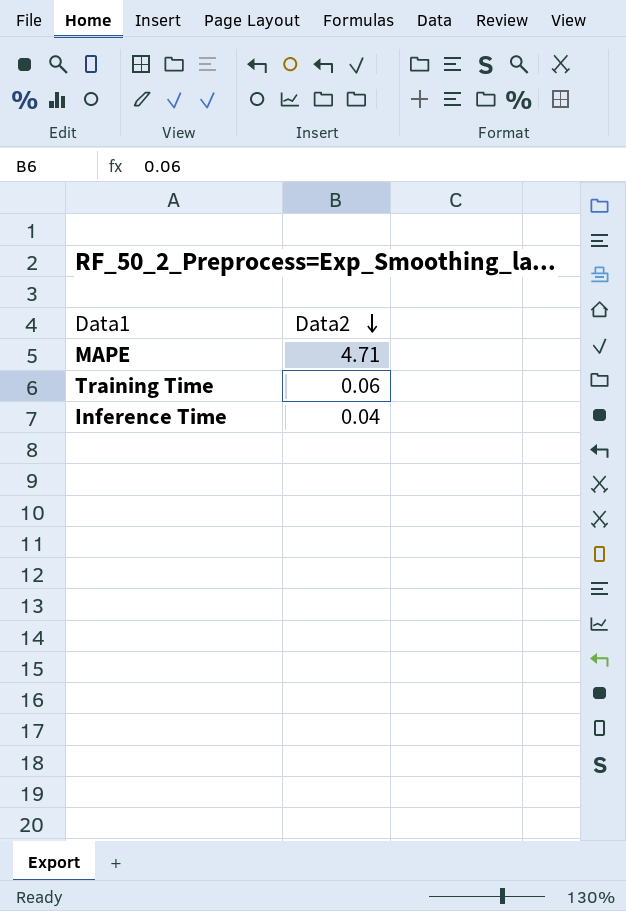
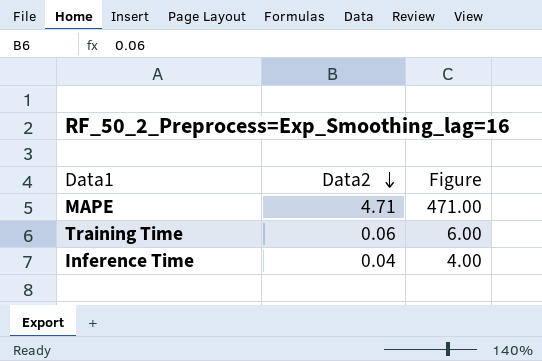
column Figure | formula: none -> [Data2] * 100

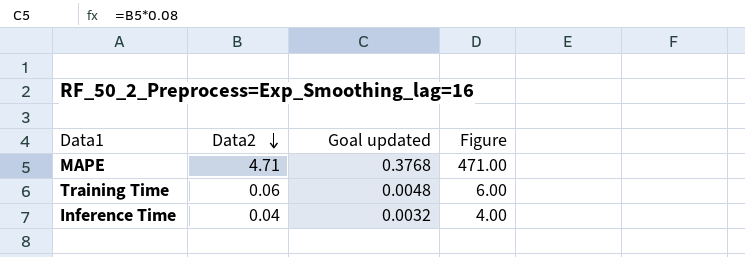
column Goal updated | formula: none -> [Data2] * 0.08

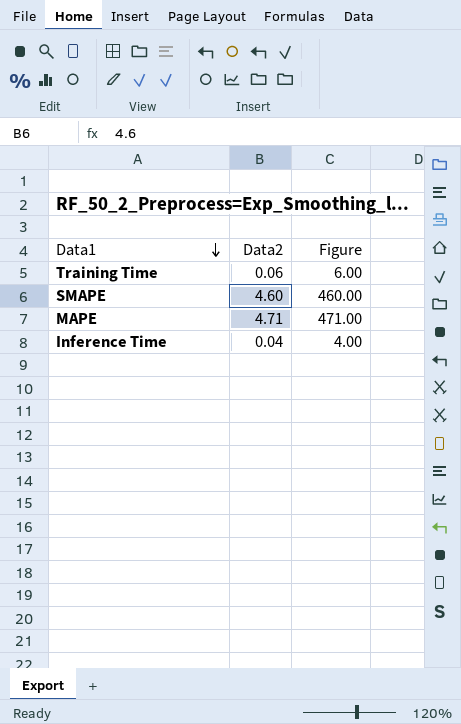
row order: Data2 descending -> Data1 descending
column Goal updated | formula: [Data2] * 0.08 -> none
row SMAPE: none -> 4.60 | 460.00

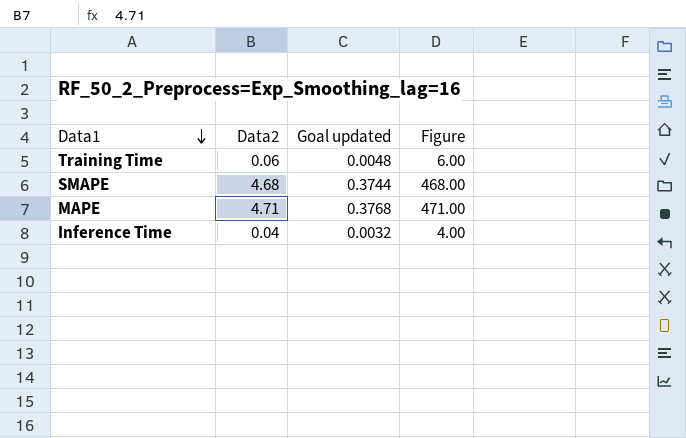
column Goal updated | formula: none -> [Data2] * 0.08
SMAPE | Data2: 4.60 -> 4.68
SMAPE | Figure: 460.00 -> 468.00

